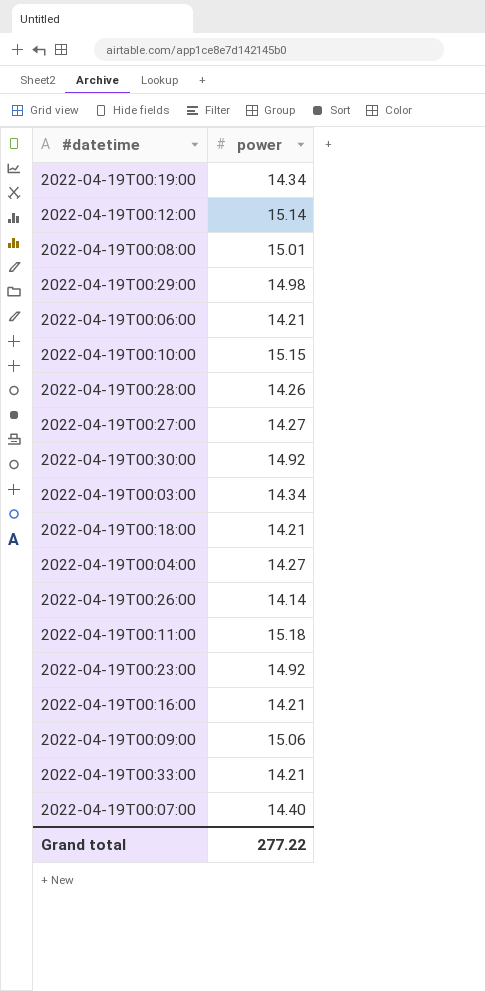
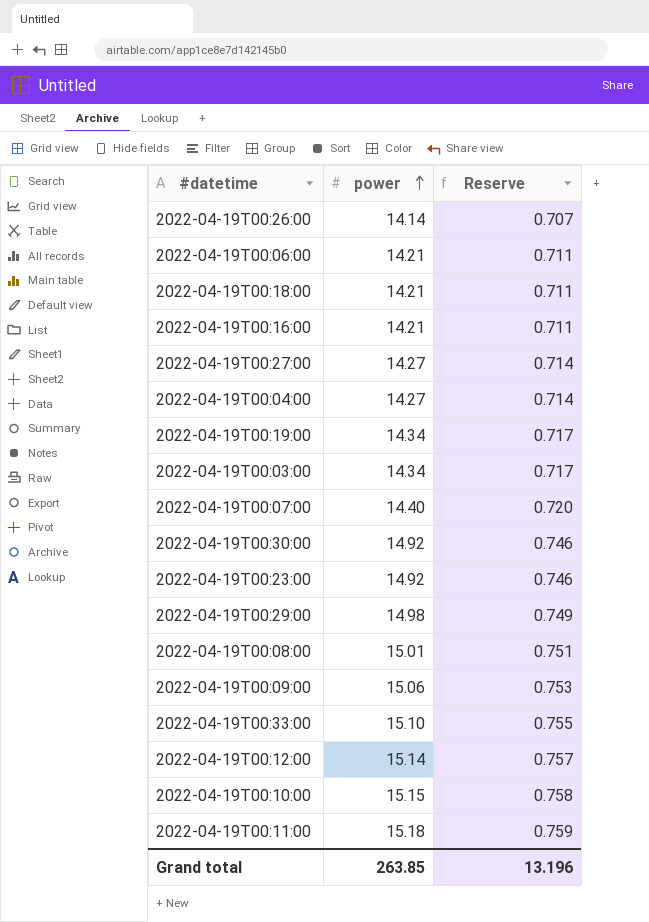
row order: none -> power ascending
column Reserve | formula: none -> [power] * 0.05
row 2022-04-19T00:28:00: 14.26 -> none
2022-04-19T00:33:00 | power: 14.21 -> 15.10
Grand total | power: 277.22 -> 263.85

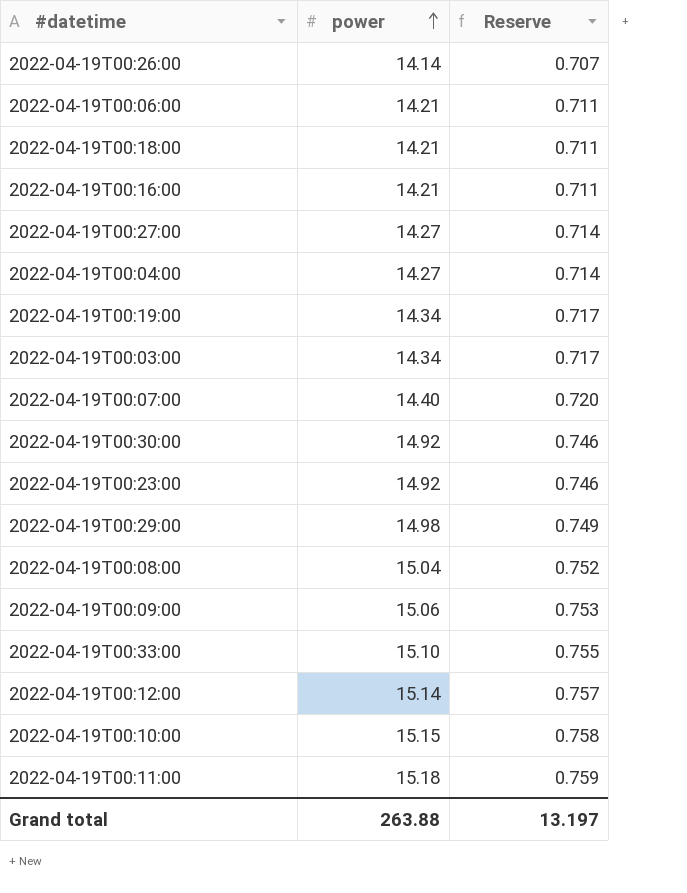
2022-04-19T00:08:00 | power: 15.01 -> 15.04
2022-04-19T00:08:00 | Reserve: 0.751 -> 0.752
Grand total | power: 263.85 -> 263.88
Grand total | Reserve: 13.196 -> 13.197

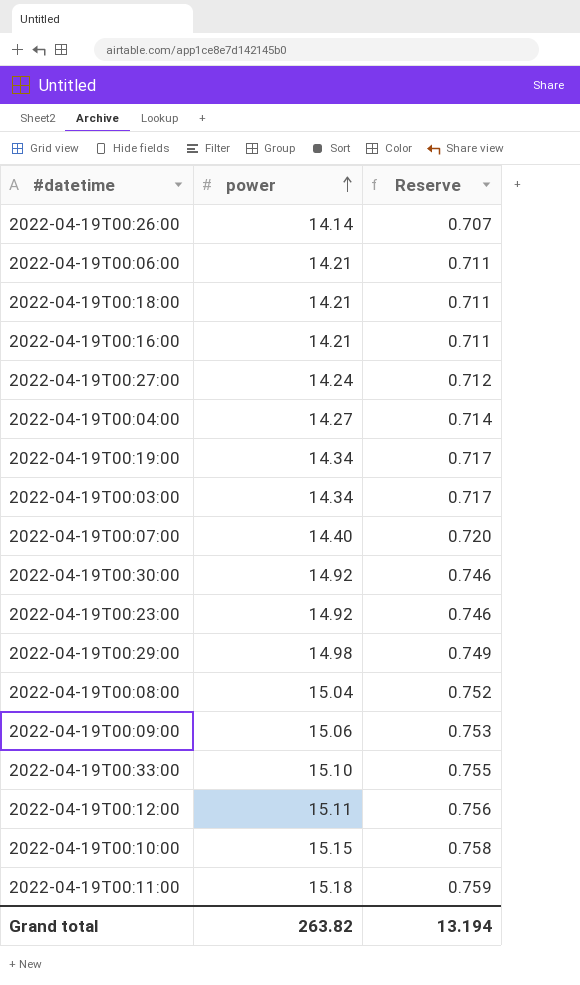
2022-04-19T00:27:00 | power: 14.27 -> 14.24
2022-04-19T00:27:00 | Reserve: 0.714 -> 0.712
2022-04-19T00:12:00 | power: 15.14 -> 15.11
2022-04-19T00:12:00 | Reserve: 0.757 -> 0.756
Grand total | power: 263.88 -> 263.82
Grand total | Reserve: 13.197 -> 13.194

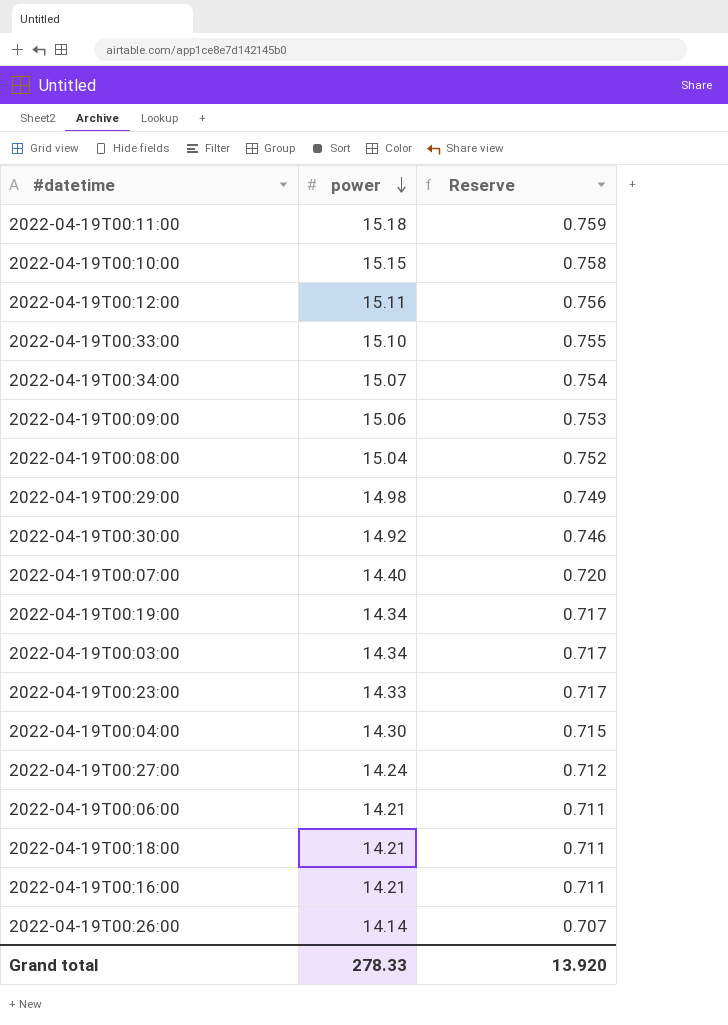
row order: power ascending -> power descending
row 2022-04-19T00:34:00: none -> 15.07 | 0.754
2022-04-19T00:23:00 | power: 14.92 -> 14.33
2022-04-19T00:23:00 | Reserve: 0.746 -> 0.717
2022-04-19T00:04:00 | power: 14.27 -> 14.30
2022-04-19T00:04:00 | Reserve: 0.714 -> 0.715
Grand total | power: 263.82 -> 278.33
Grand total | Reserve: 13.194 -> 13.920

